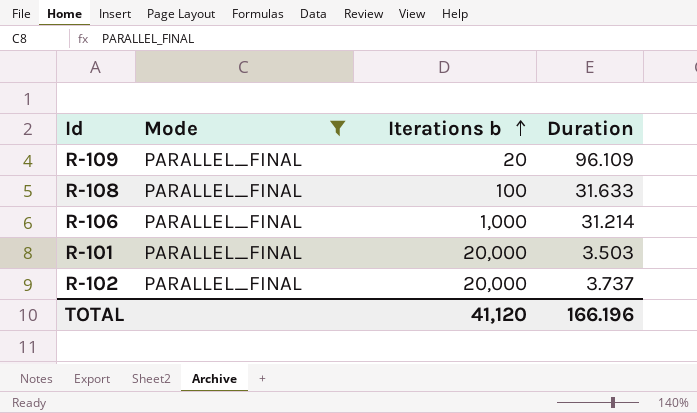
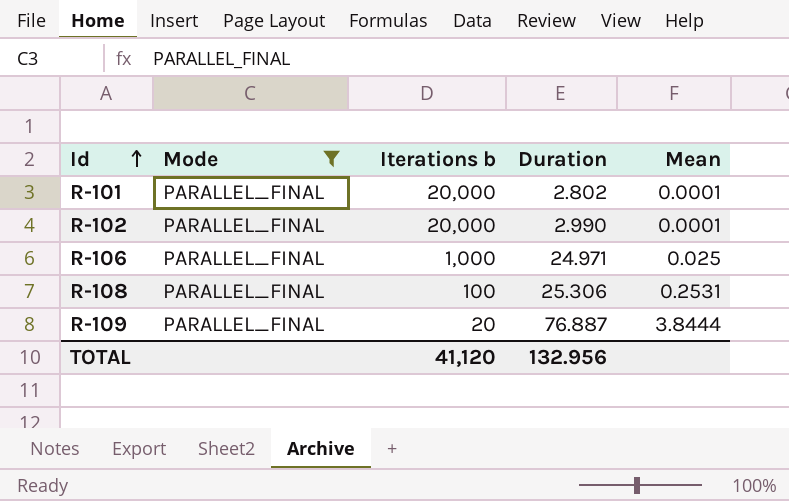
row order: Iterations b ascending -> Id ascending
column Mean | formula: none -> [Duration] / [Iterations b]
R-101 | Duration: 3.503 -> 2.802
R-102 | Duration: 3.737 -> 2.990
R-106 | Duration: 31.214 -> 24.971
R-108 | Duration: 31.633 -> 25.306
R-109 | Duration: 96.109 -> 76.887
TOTAL | Duration: 166.196 -> 132.956

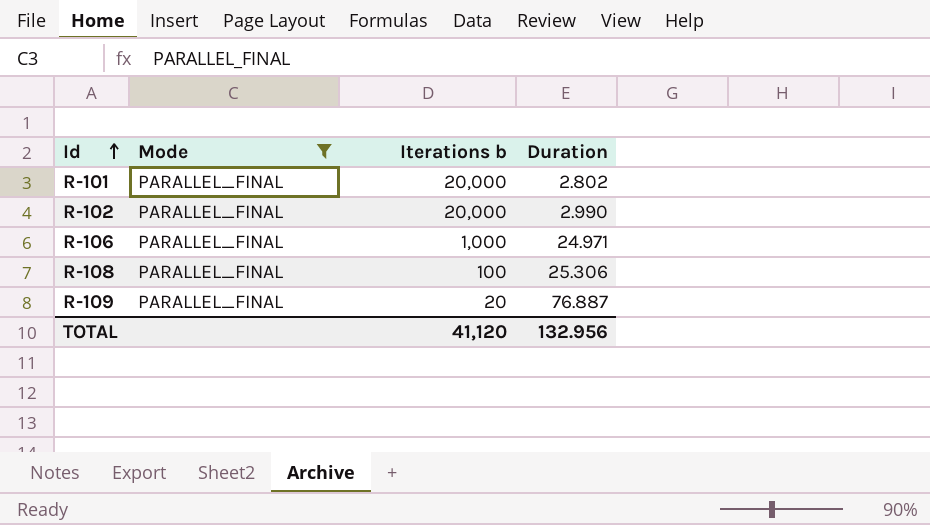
column Mean | formula: [Duration] / [Iterations b] -> none

